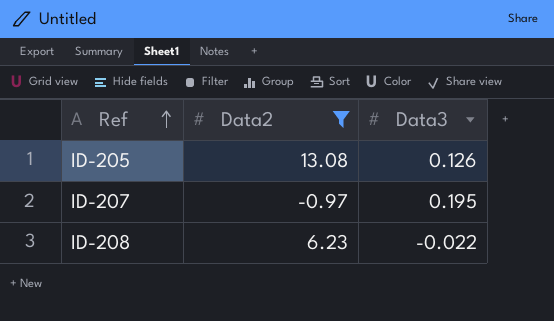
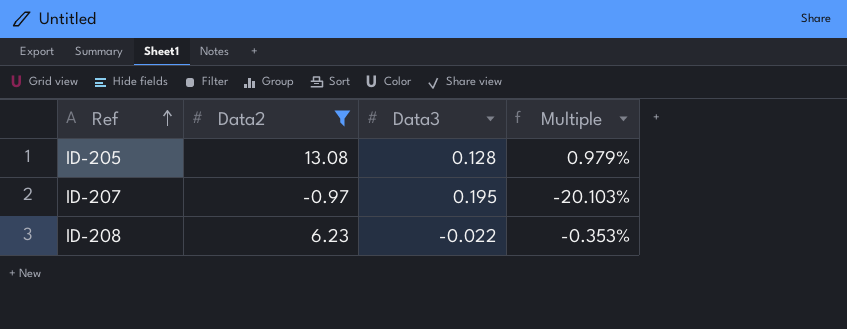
column Multiple | formula: none -> [Data3] / [Data2]
ID-205 | Data3: 0.126 -> 0.128

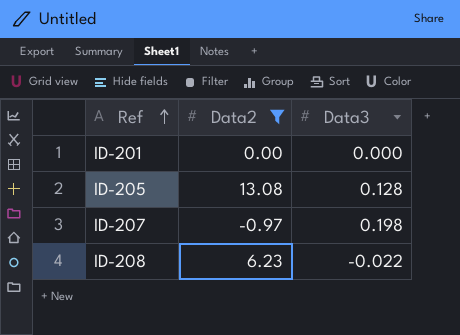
column Multiple | formula: [Data3] / [Data2] -> none
row ID-201: none -> 0.00 | 0.000
ID-207 | Data3: 0.195 -> 0.198

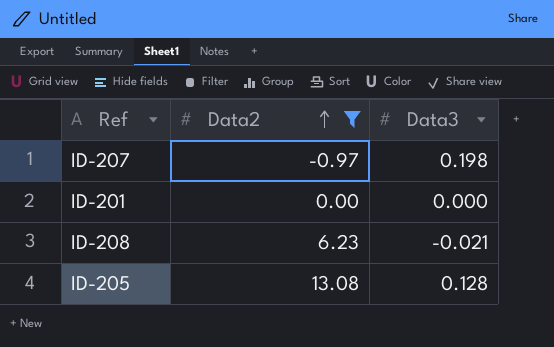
row order: Ref ascending -> Data2 ascending
ID-208 | Data3: -0.022 -> -0.021

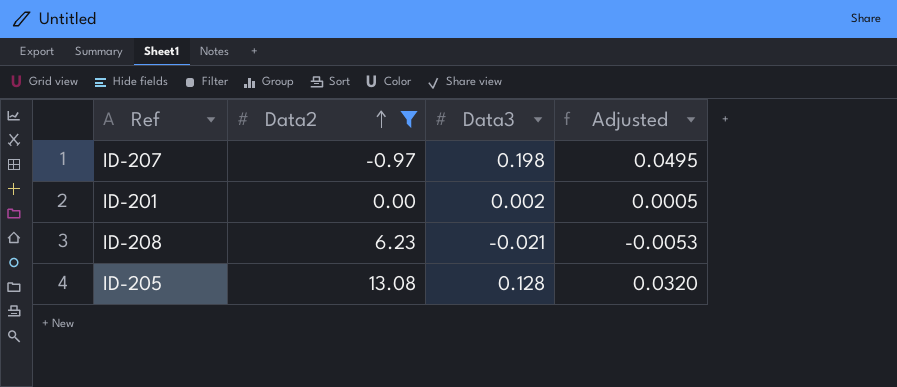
column Adjusted | formula: none -> [Data3] * 0.25
ID-201 | Data3: 0.000 -> 0.002

